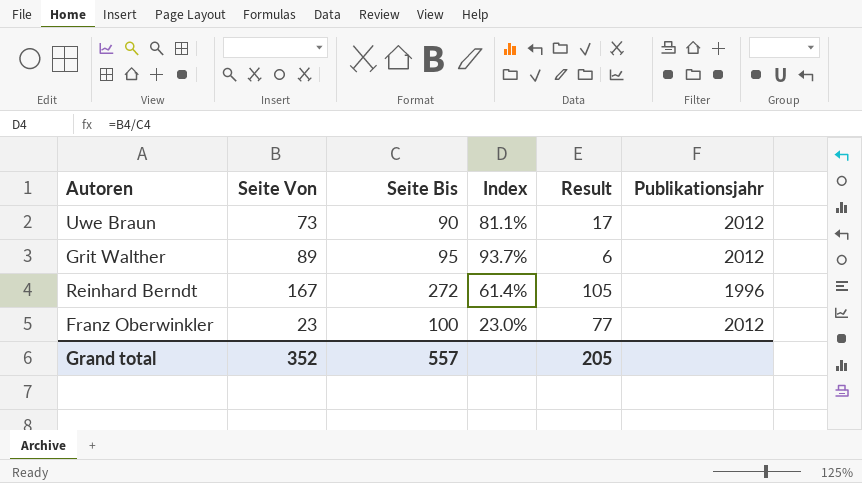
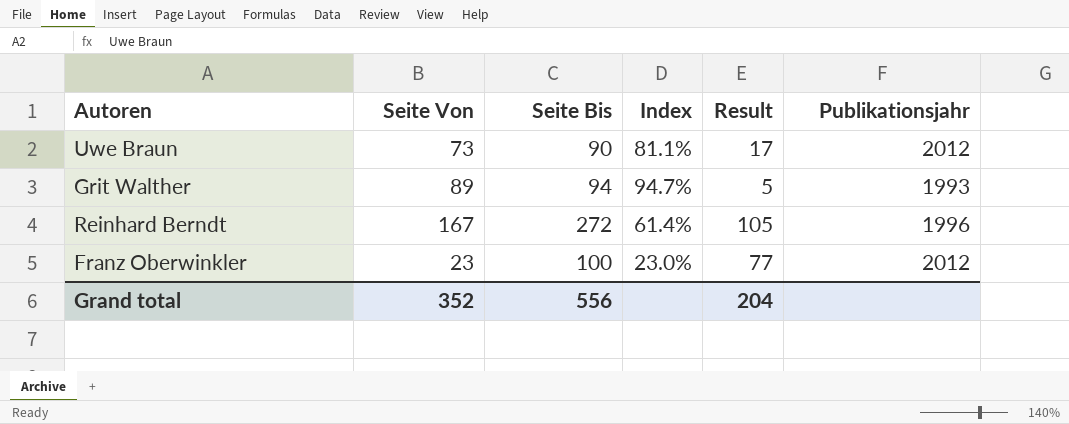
Grit Walther | Seite Bis: 95 -> 94
Grit Walther | Index: 93.7% -> 94.7%
Grit Walther | Result: 6 -> 5
Grit Walther | Publikationsjahr: 2012 -> 1993
Grand total | Seite Bis: 557 -> 556
Grand total | Result: 205 -> 204

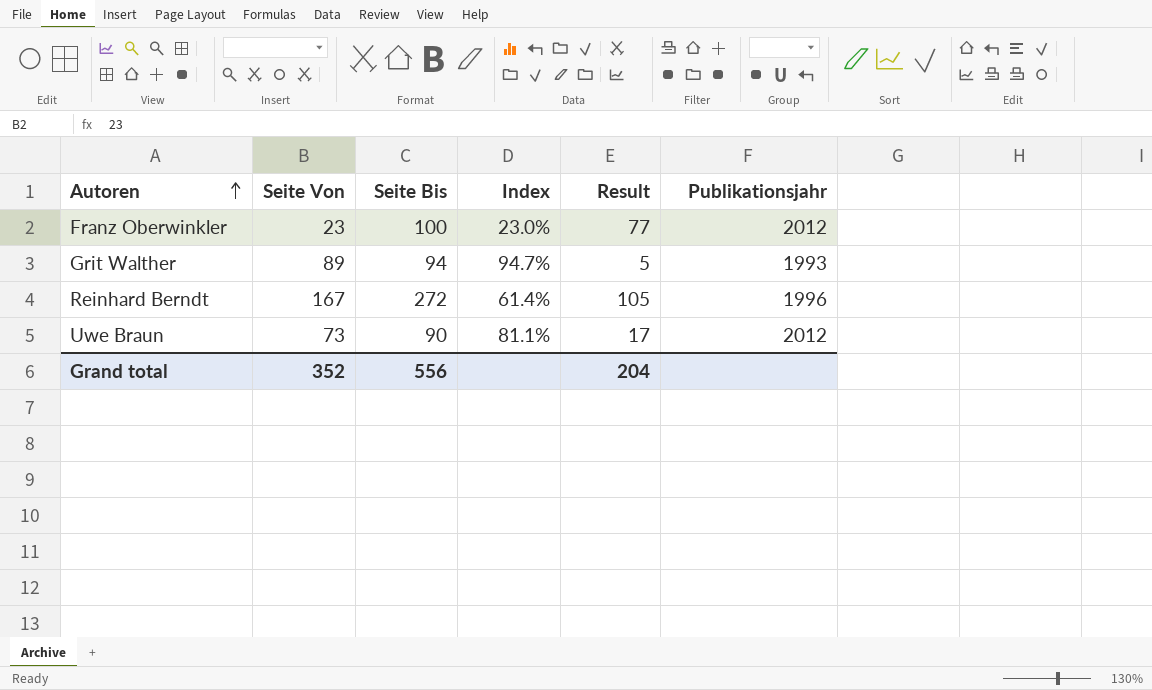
row order: none -> Autoren ascending

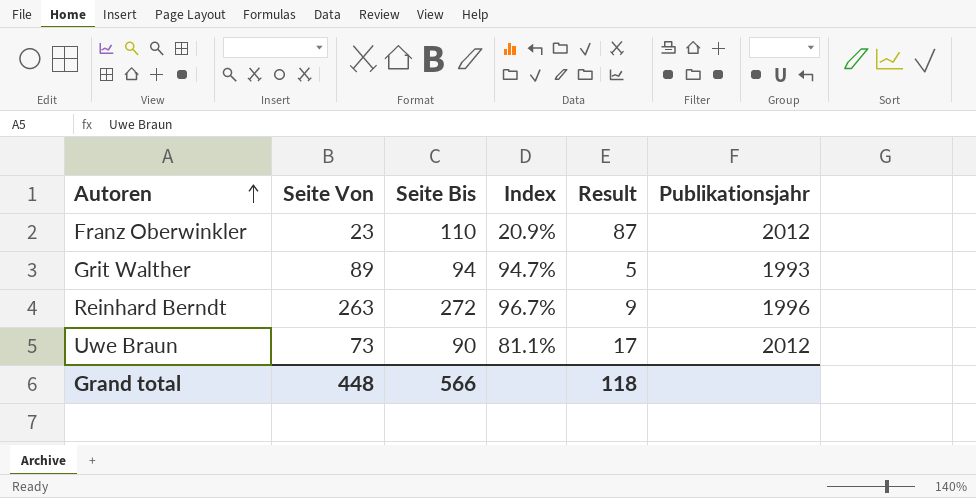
Franz Oberwinkler | Seite Bis: 100 -> 110
Franz Oberwinkler | Index: 23.0% -> 20.9%
Franz Oberwinkler | Result: 77 -> 87
Reinhard Berndt | Seite Von: 167 -> 263
Reinhard Berndt | Index: 61.4% -> 96.7%
Reinhard Berndt | Result: 105 -> 9
Grand total | Seite Von: 352 -> 448
Grand total | Seite Bis: 556 -> 566
Grand total | Result: 204 -> 118

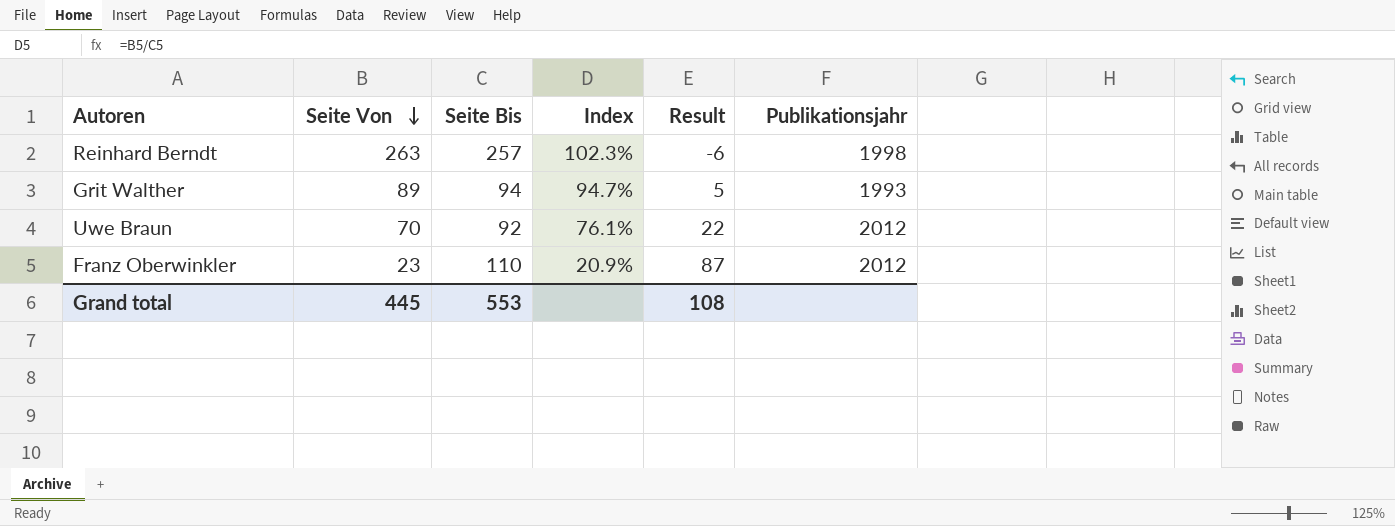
row order: Autoren ascending -> Seite Von descending
Reinhard Berndt | Seite Bis: 272 -> 257
Reinhard Berndt | Index: 96.7% -> 102.3%
Reinhard Berndt | Result: 9 -> -6
Reinhard Berndt | Publikationsjahr: 1996 -> 1998
Uwe Braun | Seite Von: 73 -> 70
Uwe Braun | Seite Bis: 90 -> 92
Uwe Braun | Index: 81.1% -> 76.1%
Uwe Braun | Result: 17 -> 22
Grand total | Seite Von: 448 -> 445
Grand total | Seite Bis: 566 -> 553
Grand total | Result: 118 -> 108

